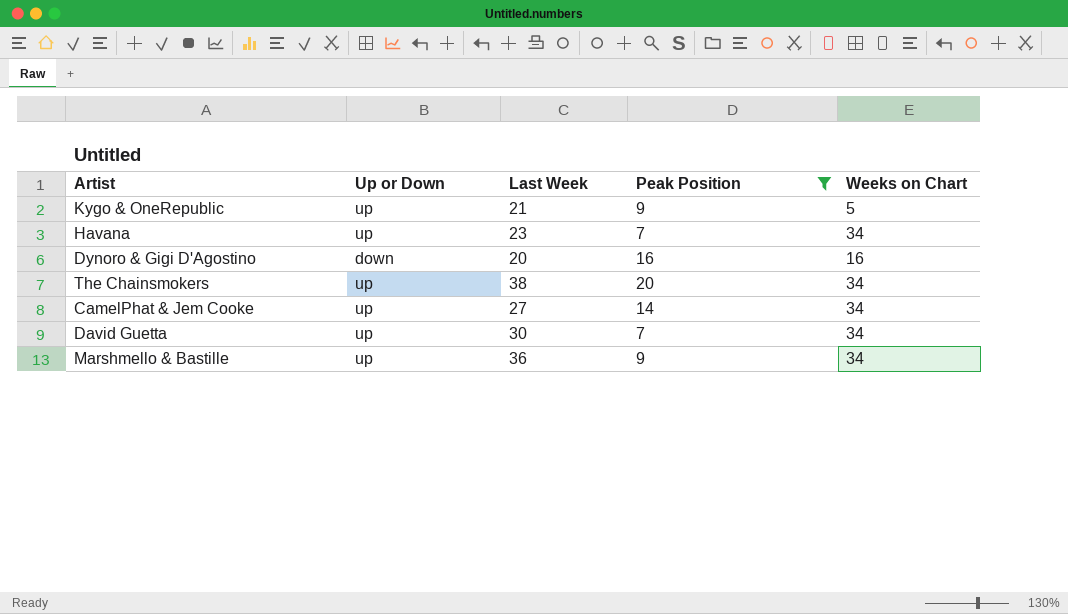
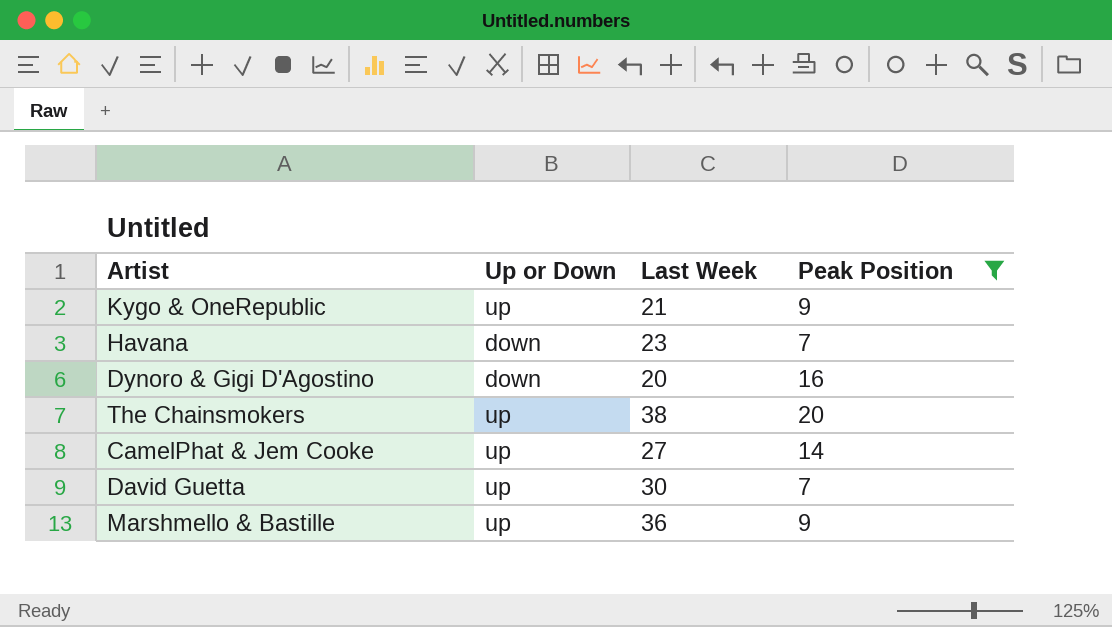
column Weeks on Chart | position: 5 -> none
Havana | Up or Down: up -> down

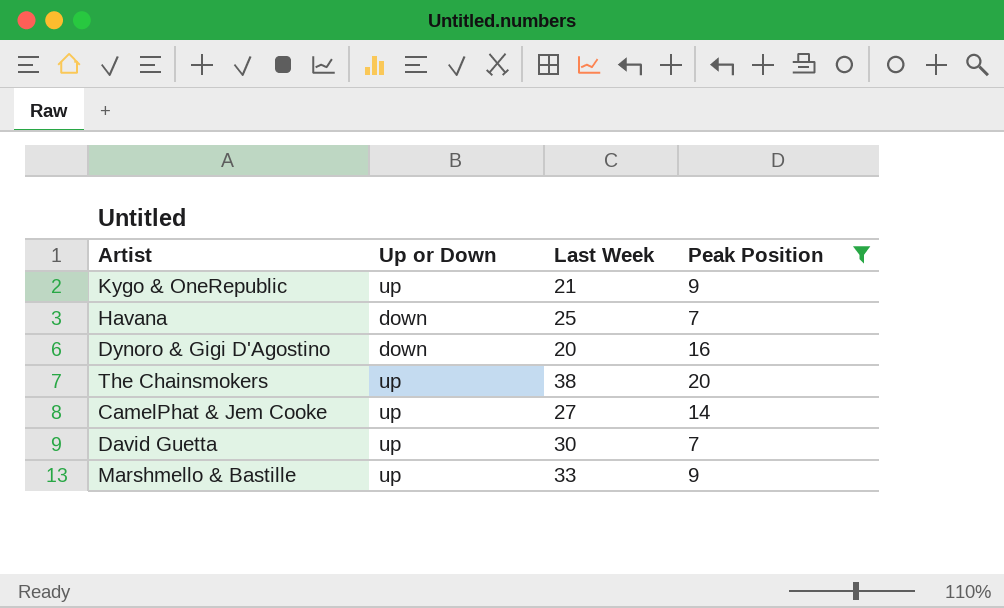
Havana | Last Week: 23 -> 25
Marshmello & Bastille | Last Week: 36 -> 33

